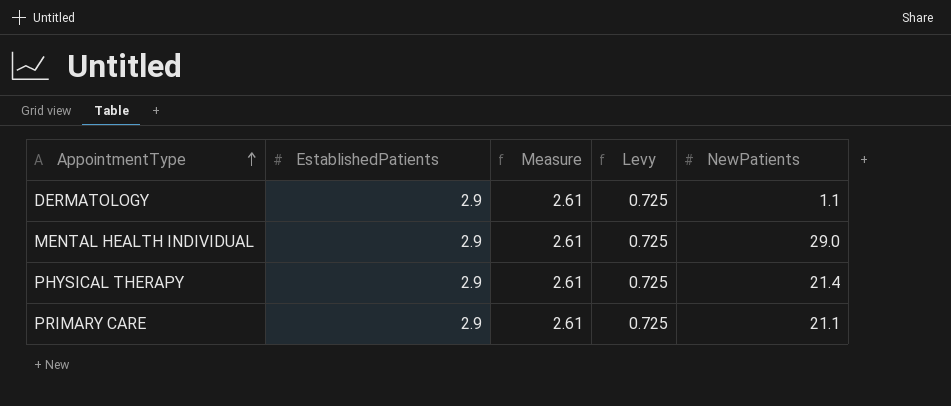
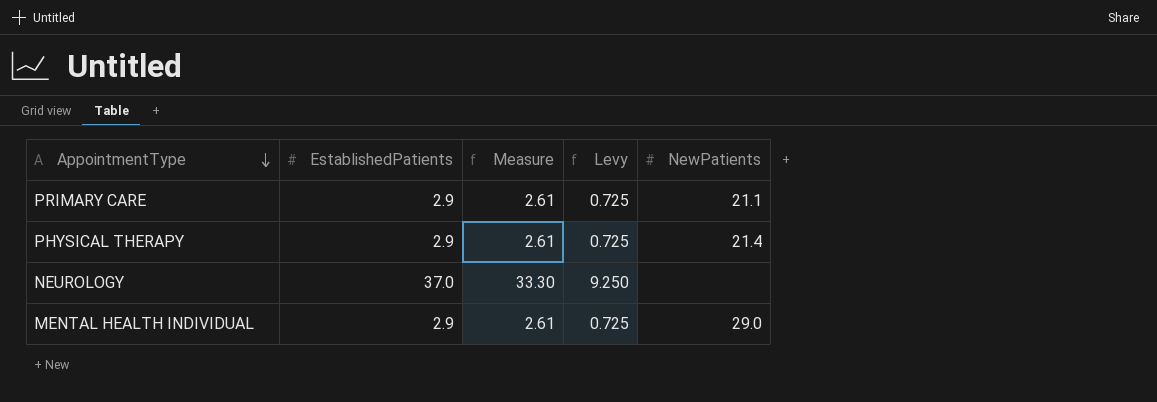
row order: AppointmentType ascending -> AppointmentType descending
row DERMATOLOGY: 2.9 | 2.61 | 0.725 | 1.1 -> none
row NEUROLOGY: none -> 37.0 | 33.30 | 9.250 | none

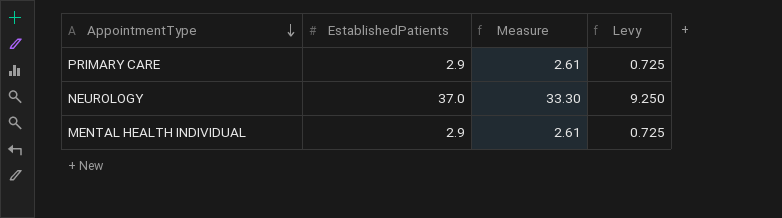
column NewPatients | position: 5 -> none
row PHYSICAL THERAPY: 2.9 | 2.61 | 0.725 | 21.4 -> none

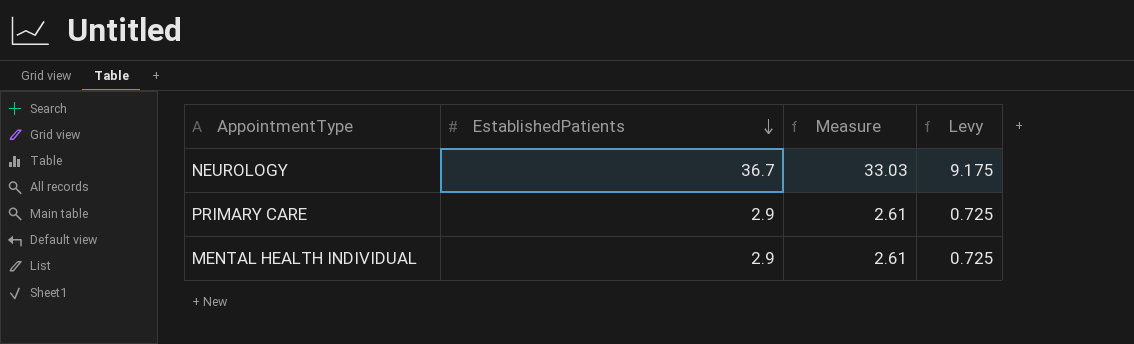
row order: AppointmentType descending -> EstablishedPatients descending
NEUROLOGY | EstablishedPatients: 37.0 -> 36.7
NEUROLOGY | Measure: 33.30 -> 33.03
NEUROLOGY | Levy: 9.250 -> 9.175

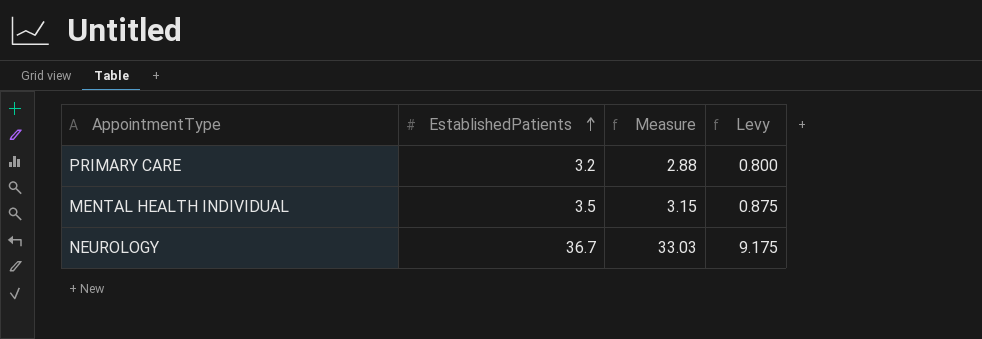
row order: EstablishedPatients descending -> EstablishedPatients ascending
PRIMARY CARE | EstablishedPatients: 2.9 -> 3.2
PRIMARY CARE | Measure: 2.61 -> 2.88
PRIMARY CARE | Levy: 0.725 -> 0.800
MENTAL HEALTH INDIVIDUAL | EstablishedPatients: 2.9 -> 3.5
MENTAL HEALTH INDIVIDUAL | Measure: 2.61 -> 3.15
MENTAL HEALTH INDIVIDUAL | Levy: 0.725 -> 0.875

